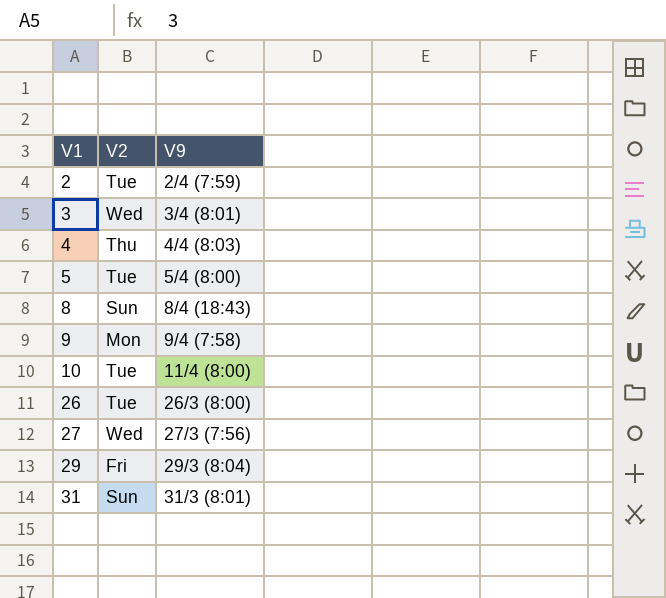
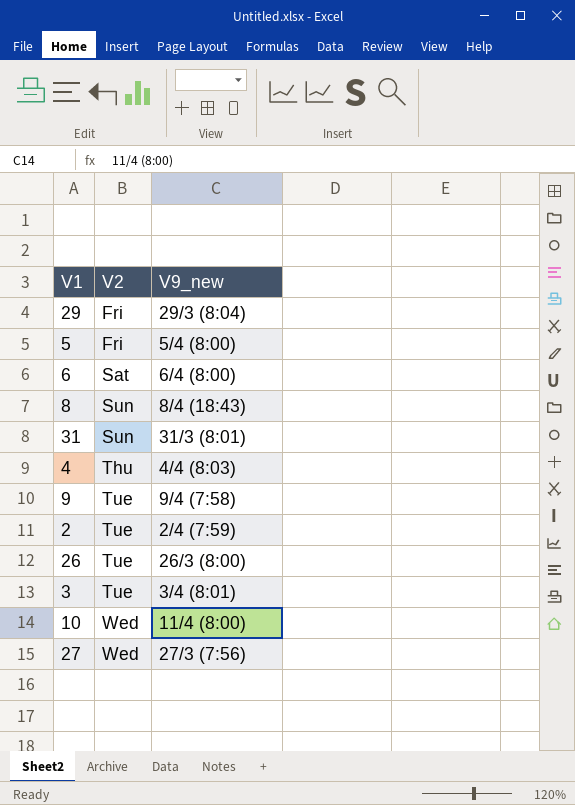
row order: V1 ascending -> V2 ascending
column name: V9 -> V9_new
5 | V2: Tue -> Fri
row 6: none -> Sat | 6/4 (8:00)
9 | V2: Mon -> Tue
3 | V2: Wed -> Tue
10 | V2: Tue -> Wed

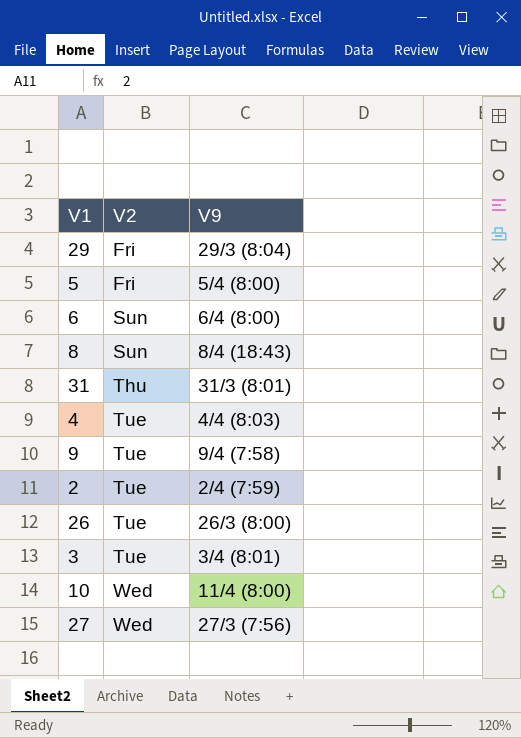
column name: V9_new -> V9
6 | V2: Sat -> Sun
31 | V2: Sun -> Thu
4 | V2: Thu -> Tue

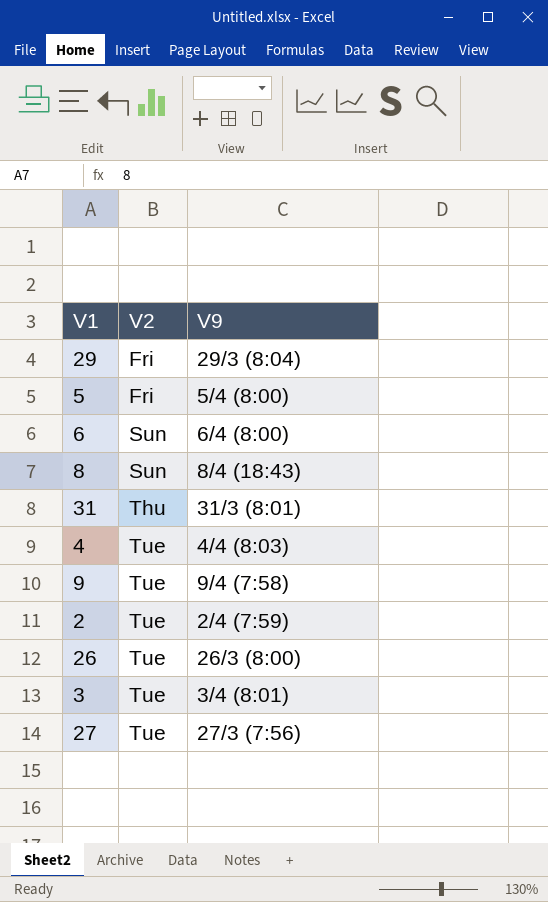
row 10: Wed | 11/4 (8:00) -> none
27 | V2: Wed -> Tue

